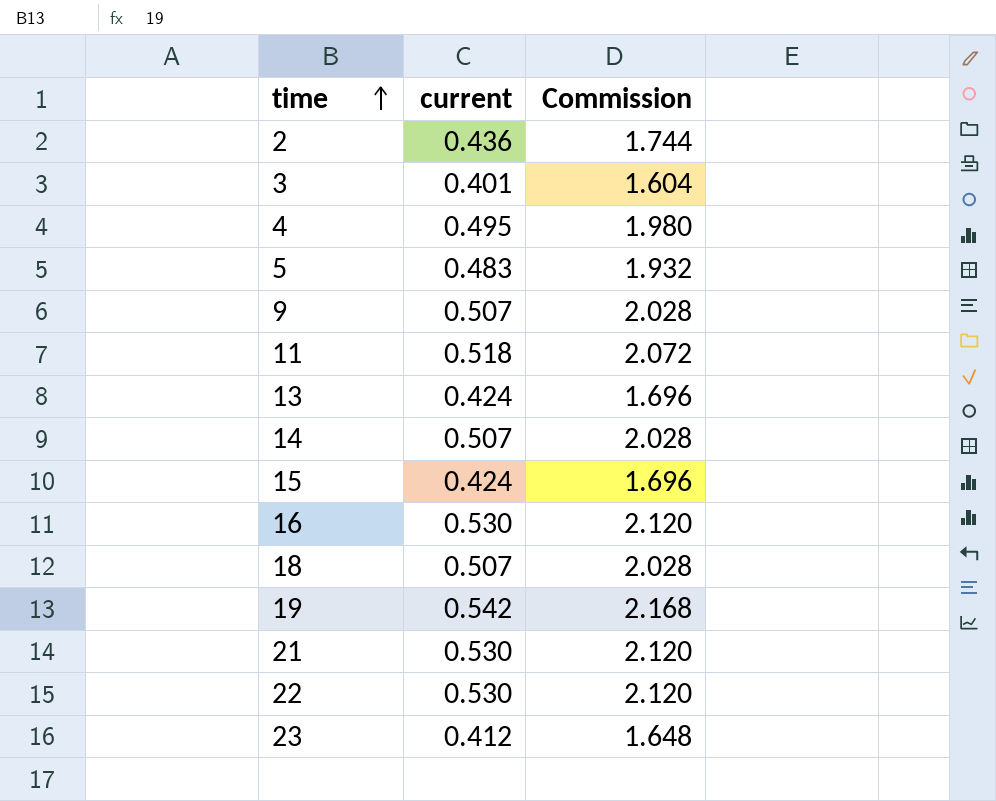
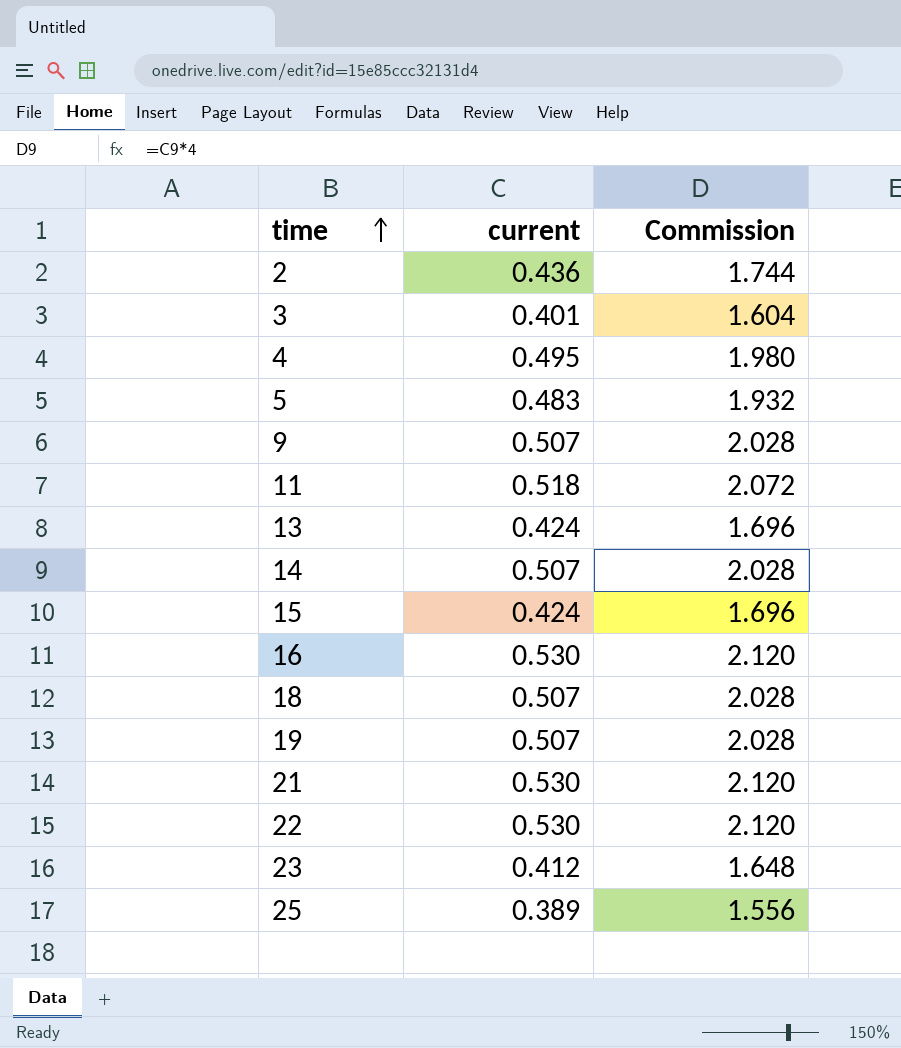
19 | current: 0.542 -> 0.507
19 | Commission: 2.168 -> 2.028
row 25: none -> 0.389 | 1.556

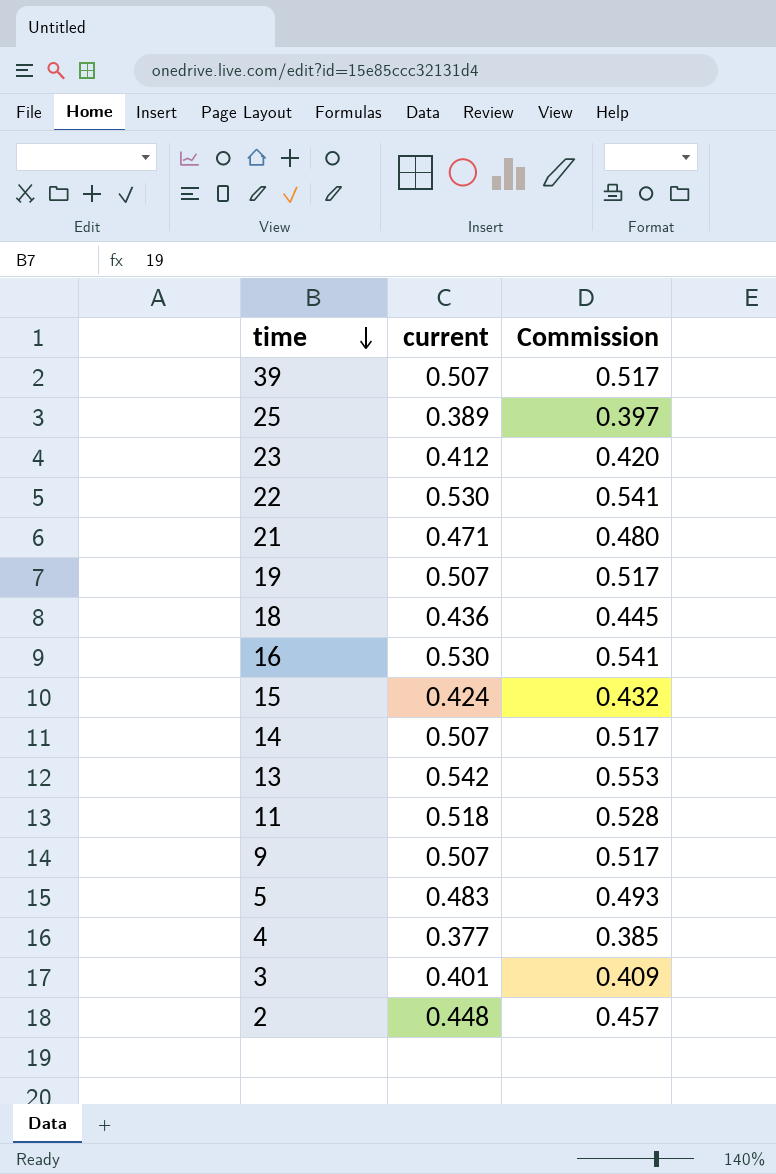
row order: time ascending -> time descending
column Commission | formula: [current] * 4 -> [current] * 1.02
row 39: none -> 0.507 | 0.517
21 | current: 0.530 -> 0.471
18 | current: 0.507 -> 0.436
13 | current: 0.424 -> 0.542
4 | current: 0.495 -> 0.377
2 | current: 0.436 -> 0.448

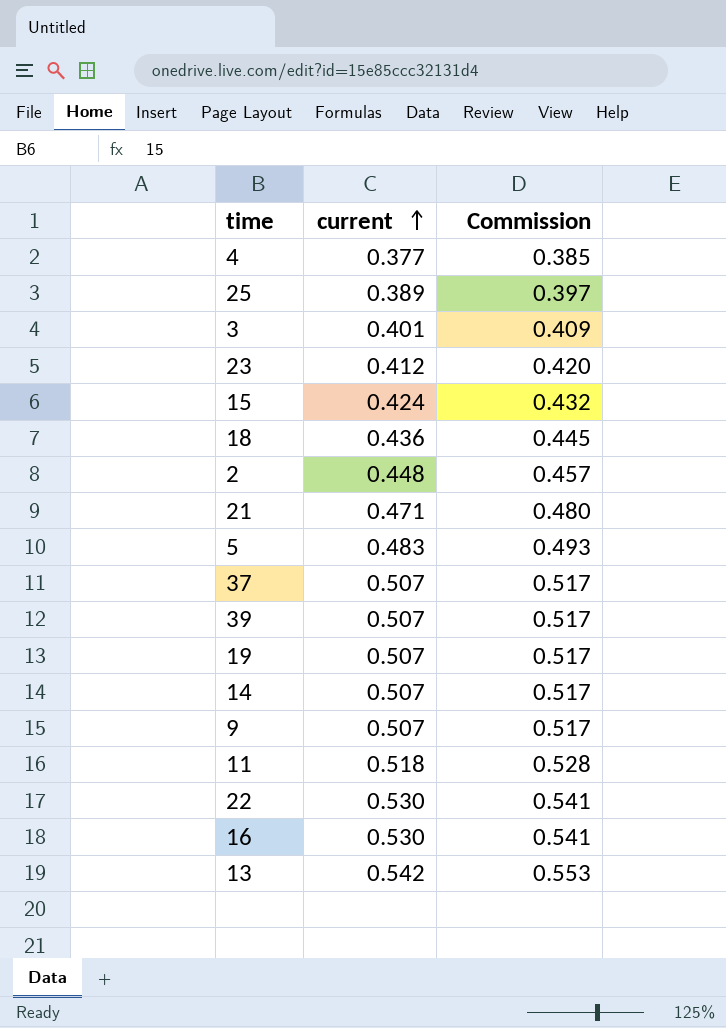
row order: time descending -> current ascending
row 37: none -> 0.507 | 0.517

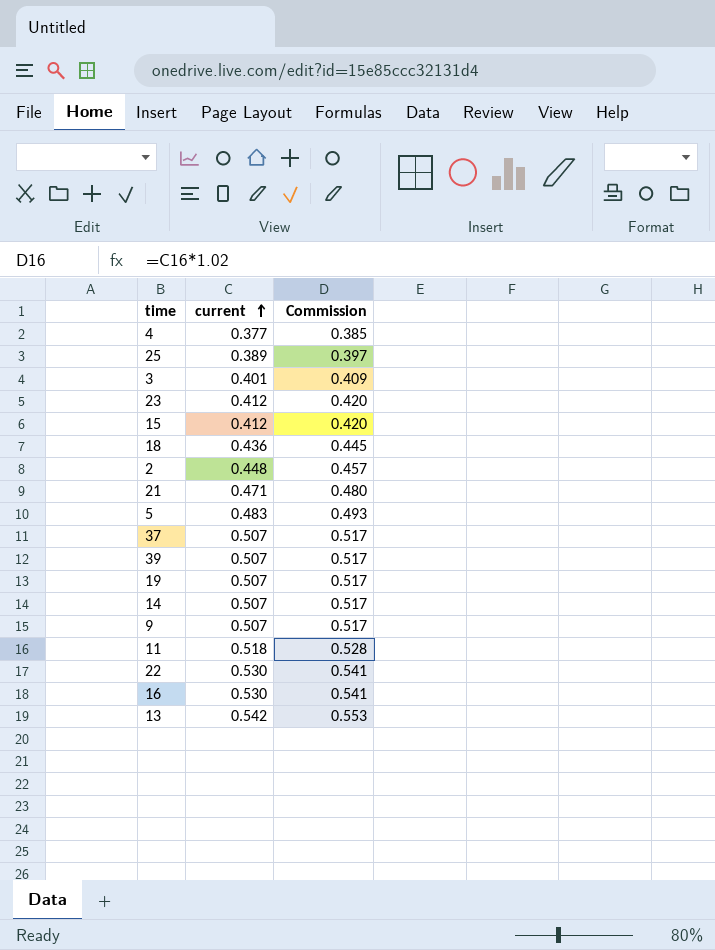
15 | current: 0.424 -> 0.412
15 | Commission: 0.432 -> 0.420

